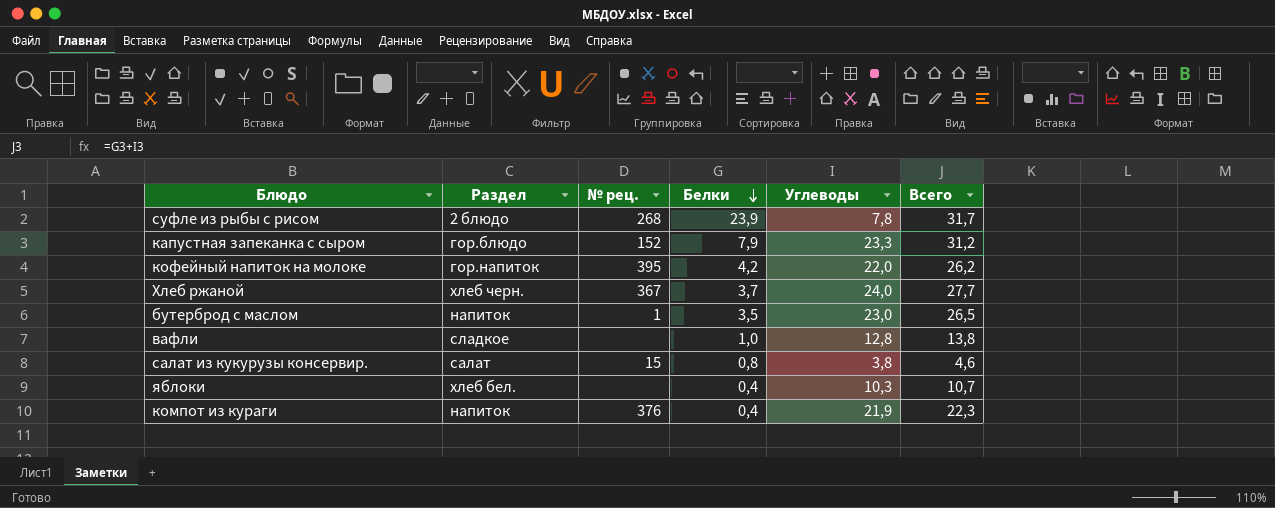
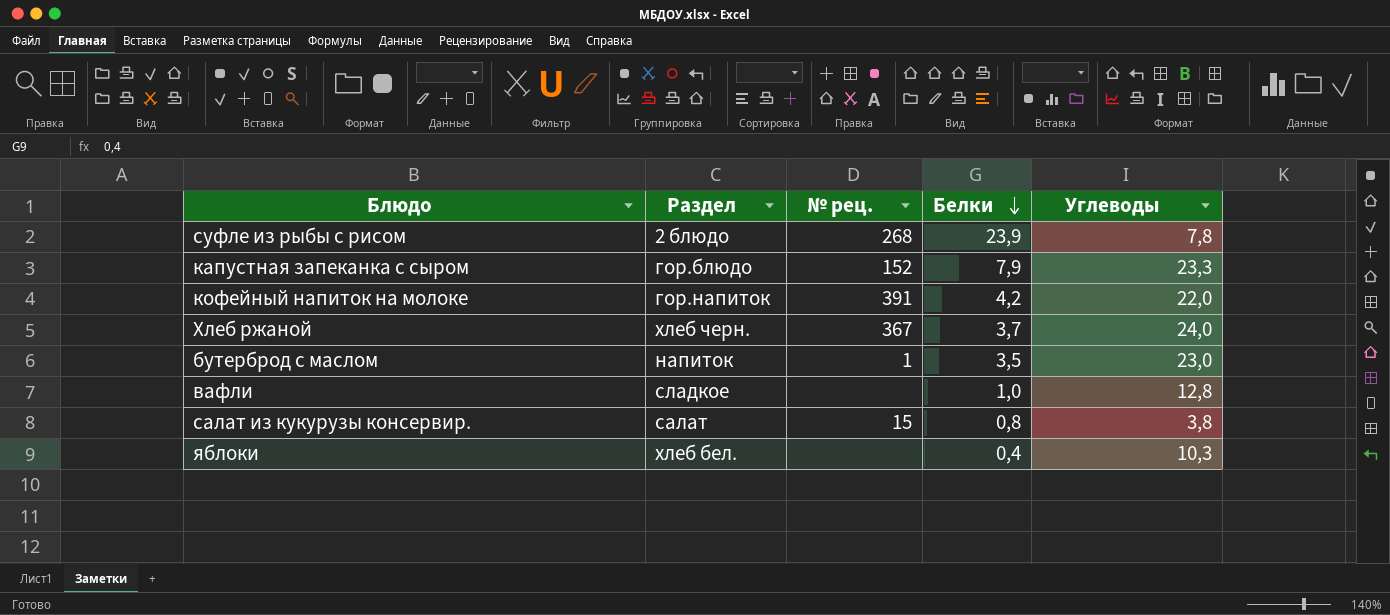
column Всего | formula: [Белки] + [Углеводы] -> none
row компот из кураги: напиток | 376 | 0,4 | 21,9 | 22,3 -> none
кофейный напиток на молоке | № рец.: 395 -> 391

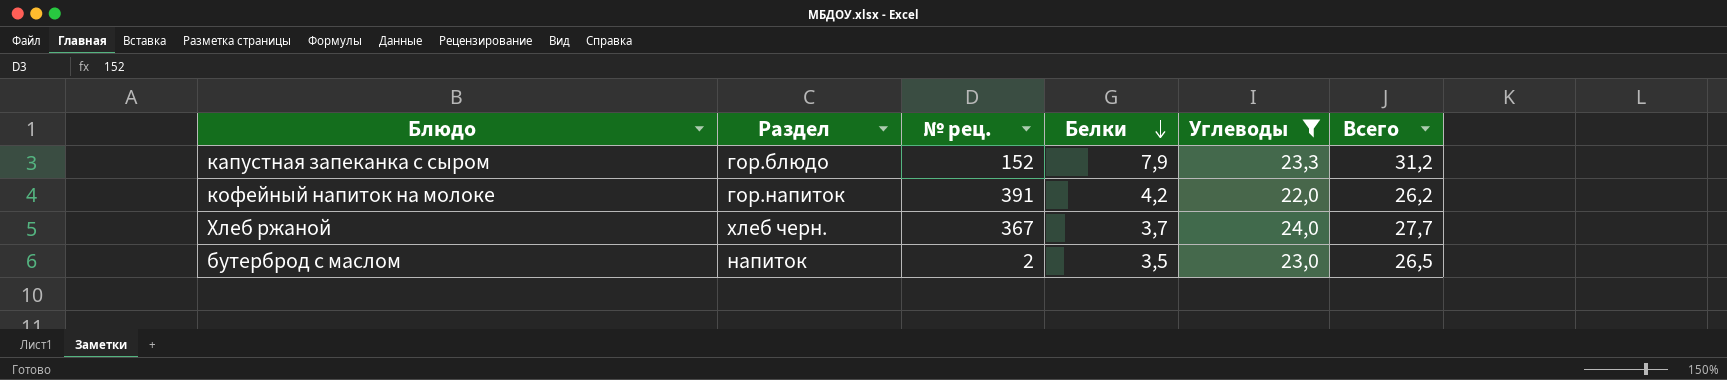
filter: none -> Углеводы >= 22,0
column Всего | formula: none -> [Белки] + [Углеводы]
бутерброд с маслом | № рец.: 1 -> 2

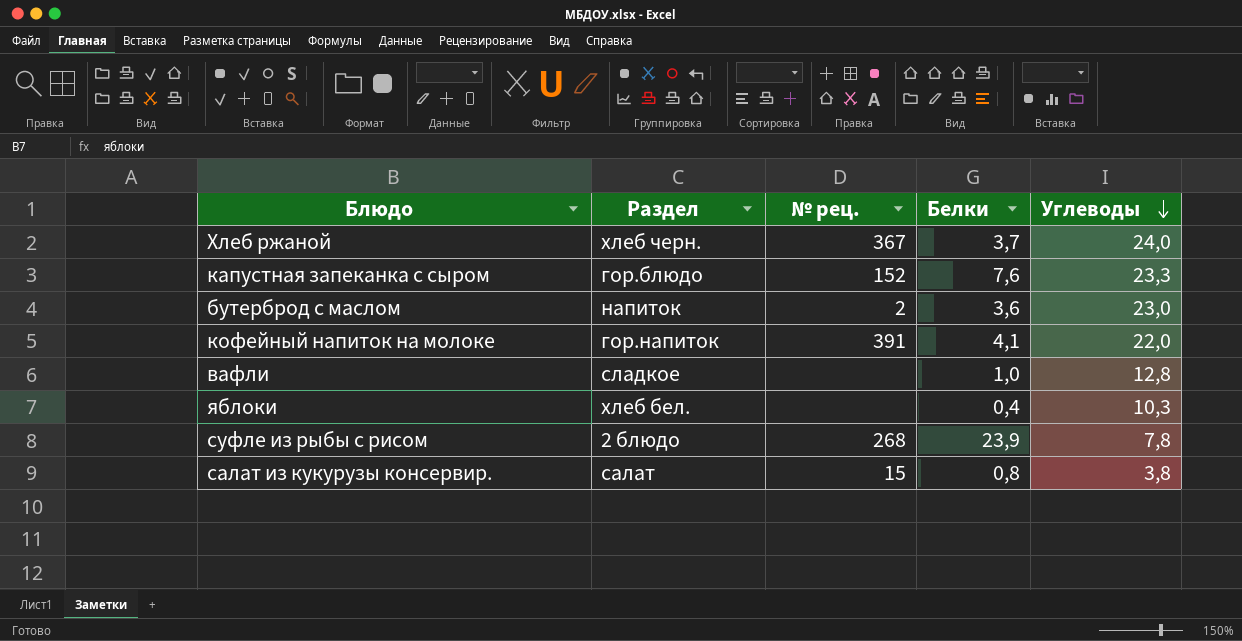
filter: Углеводы >= 22,0 -> none
row order: Белки descending -> Углеводы descending
column Всего | formula: [Белки] + [Углеводы] -> none
капустная запеканка с сыром | Белки: 7,9 -> 7,6
бутерброд с маслом | Белки: 3,5 -> 3,6
кофейный напиток на молоке | Белки: 4,2 -> 4,1

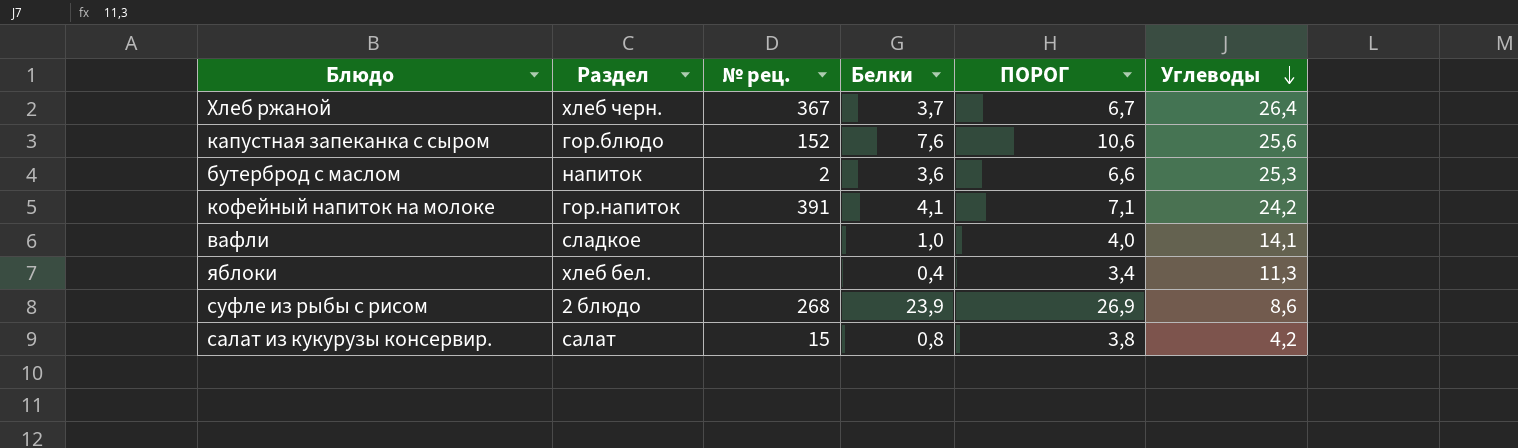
column ПОРОГ | formula: none -> [Белки] + 3
Хлеб ржаной | Углеводы: 24,0 -> 26,4
капустная запеканка с сыром | Углеводы: 23,3 -> 25,6
бутерброд с маслом | Углеводы: 23,0 -> 25,3
кофейный напиток на молоке | Углеводы: 22,0 -> 24,2
вафли | Углеводы: 12,8 -> 14,1
яблоки | Углеводы: 10,3 -> 11,3
суфле из рыбы с рисом | Углеводы: 7,8 -> 8,6
салат из кукурузы консервир. | Углеводы: 3,8 -> 4,2

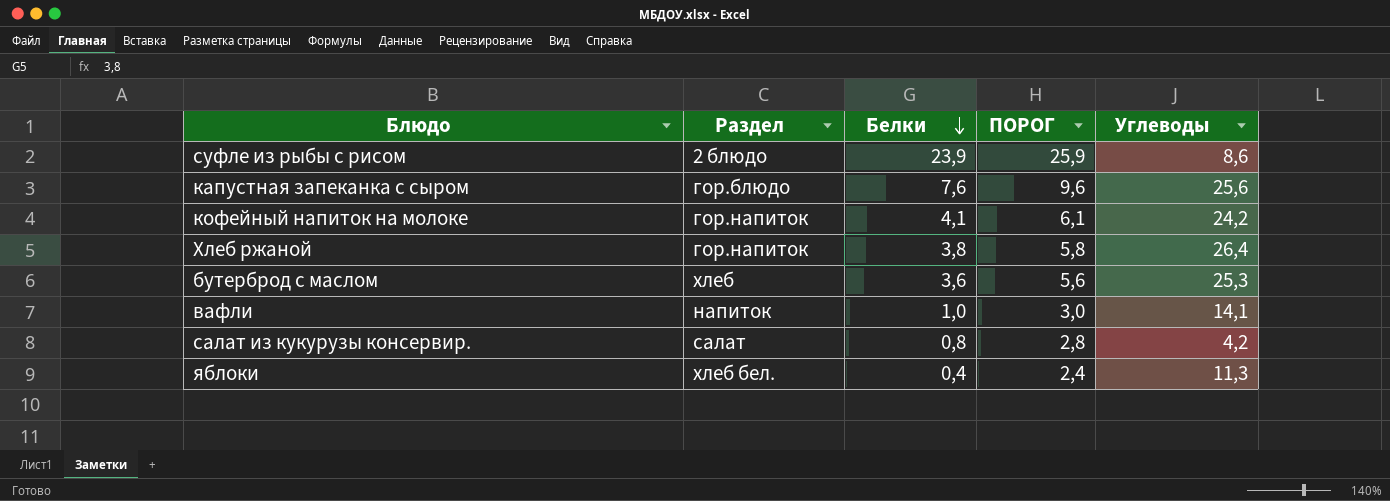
row order: Углеводы descending -> Белки descending
column № рец. | position: 3 -> none
column ПОРОГ | formula: [Белки] + 3 -> [Белки] + 2
Хлеб ржаной | Раздел: хлеб черн. -> гор.напиток
Хлеб ржаной | Белки: 3,7 -> 3,8
бутерброд с маслом | Раздел: напиток -> хлеб
вафли | Раздел: сладкое -> напиток

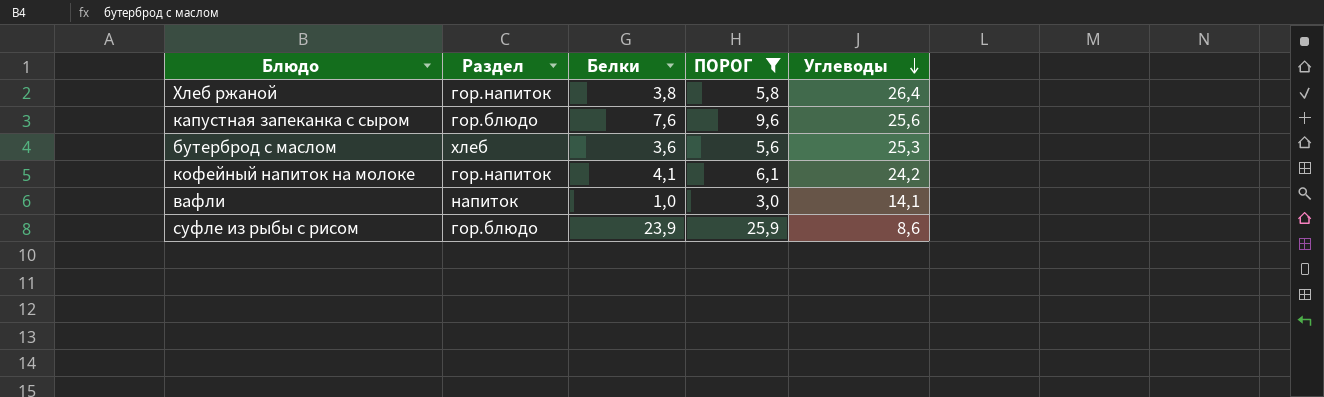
filter: none -> ПОРОГ >= 3,0
row order: Белки descending -> Углеводы descending
суфле из рыбы с рисом | Раздел: 2 блюдо -> гор.блюдо

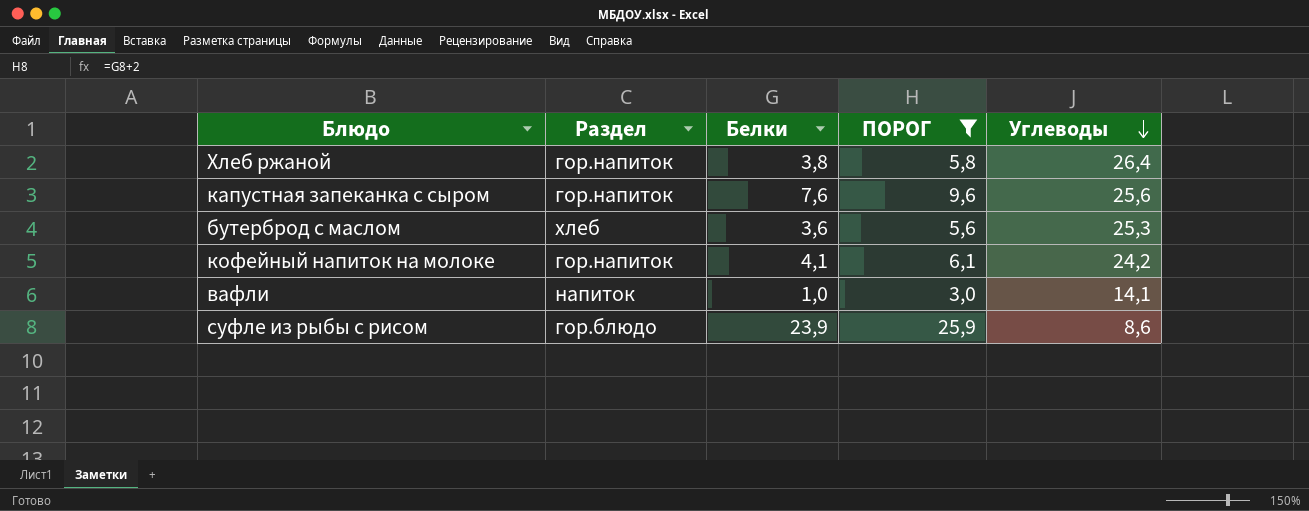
капустная запеканка с сыром | Раздел: гор.блюдо -> гор.напиток

